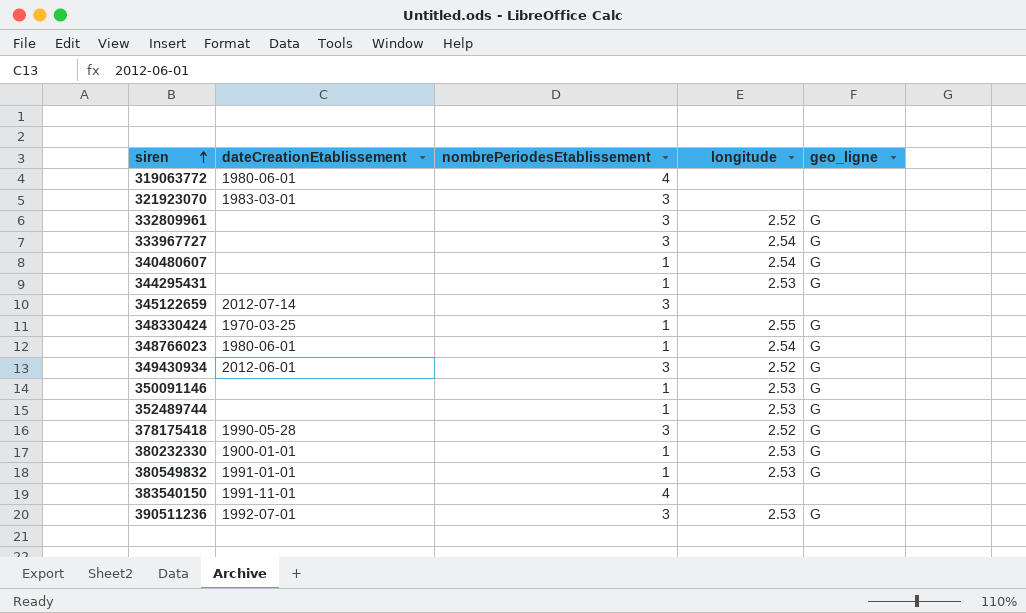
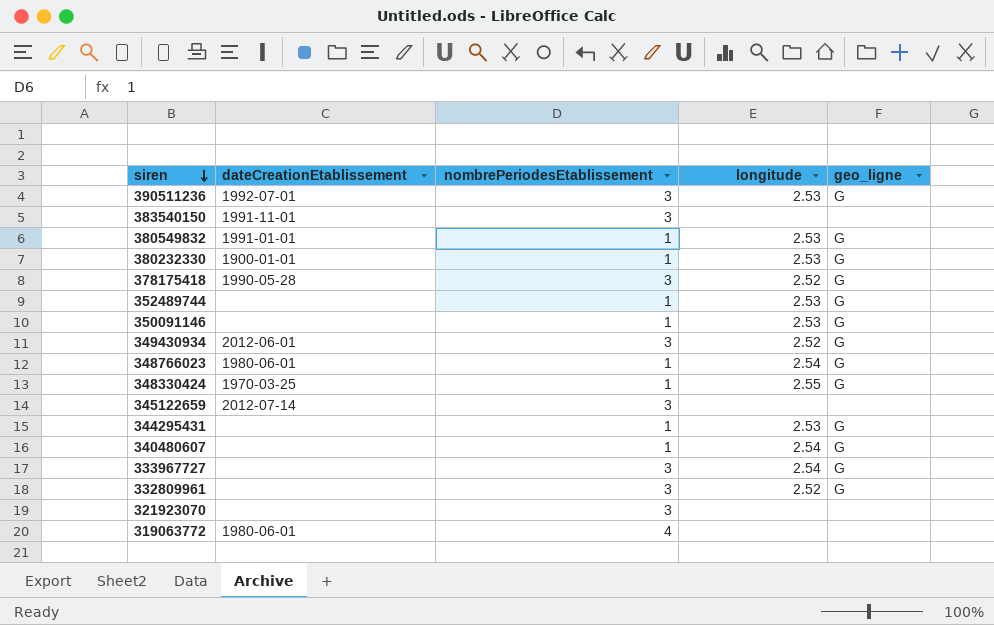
row order: siren ascending -> siren descending
383540150 | nombrePeriodesEtablissement: 4 -> 3
321923070 | dateCreationEtablissement: 1983-03-01 -> none

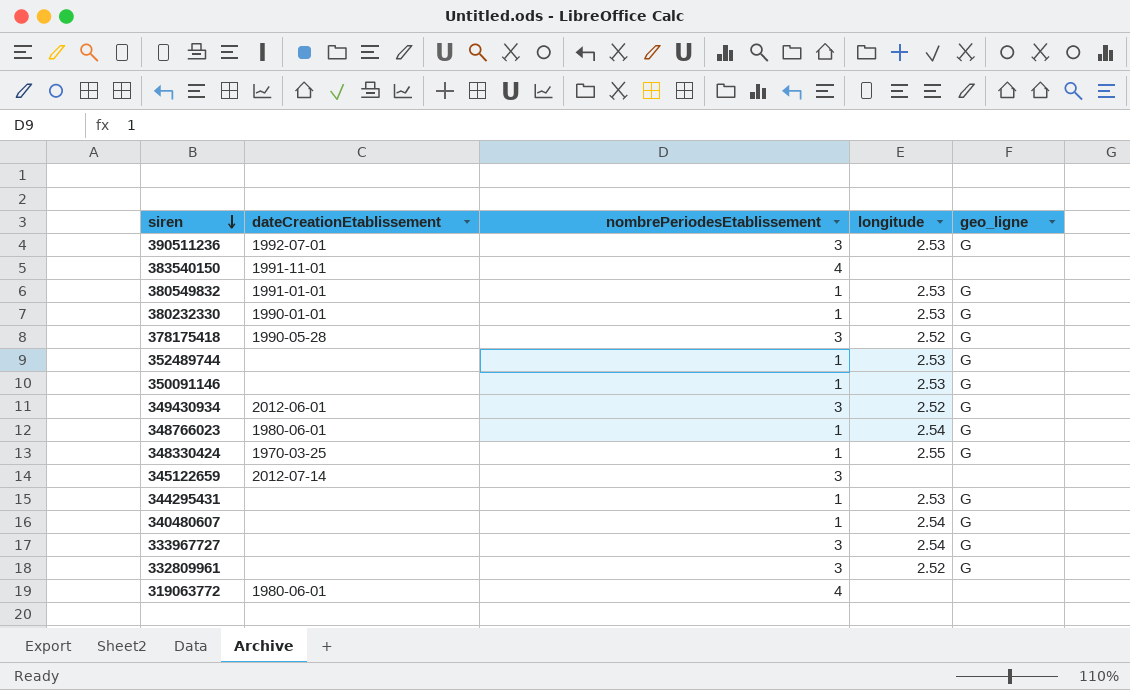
row 321923070: none | 3 | none | none -> none
383540150 | nombrePeriodesEtablissement: 3 -> 4
380232330 | dateCreationEtablissement: 1900-01-01 -> 1990-01-01

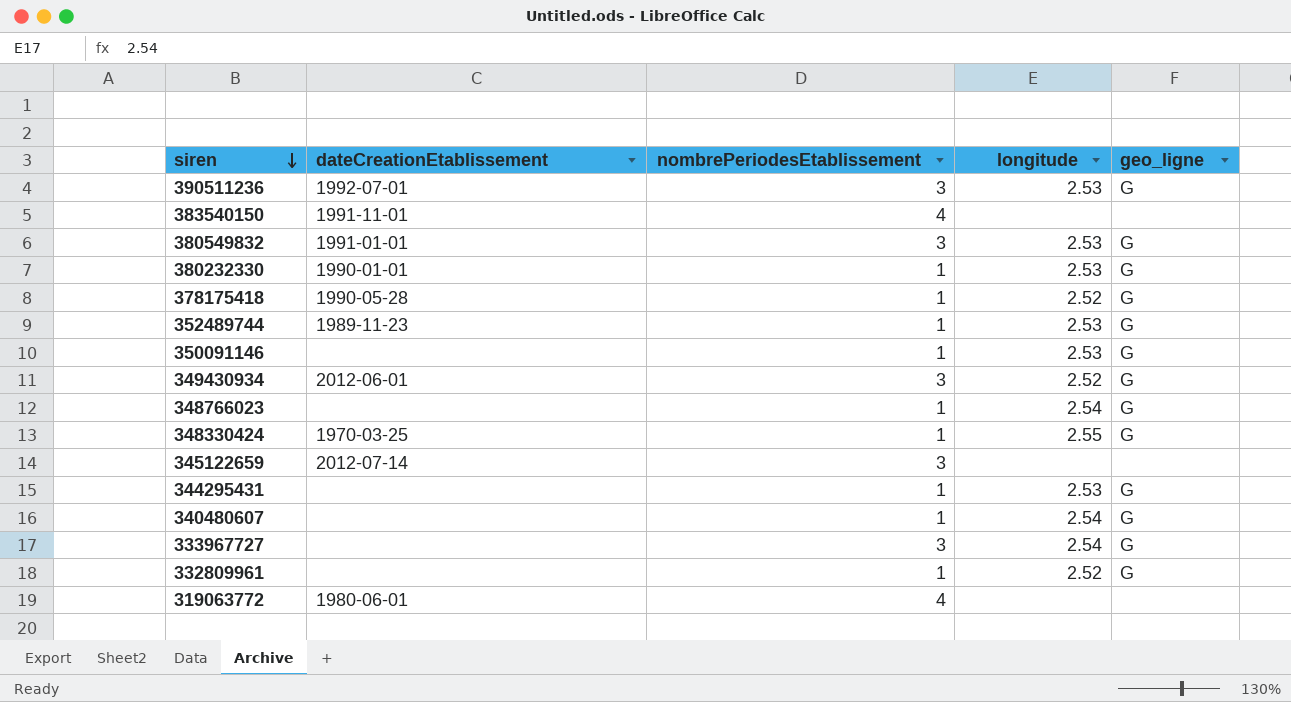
380549832 | nombrePeriodesEtablissement: 1 -> 3
378175418 | nombrePeriodesEtablissement: 3 -> 1
352489744 | dateCreationEtablissement: none -> 1989-11-23
348766023 | dateCreationEtablissement: 1980-06-01 -> none
332809961 | nombrePeriodesEtablissement: 3 -> 1

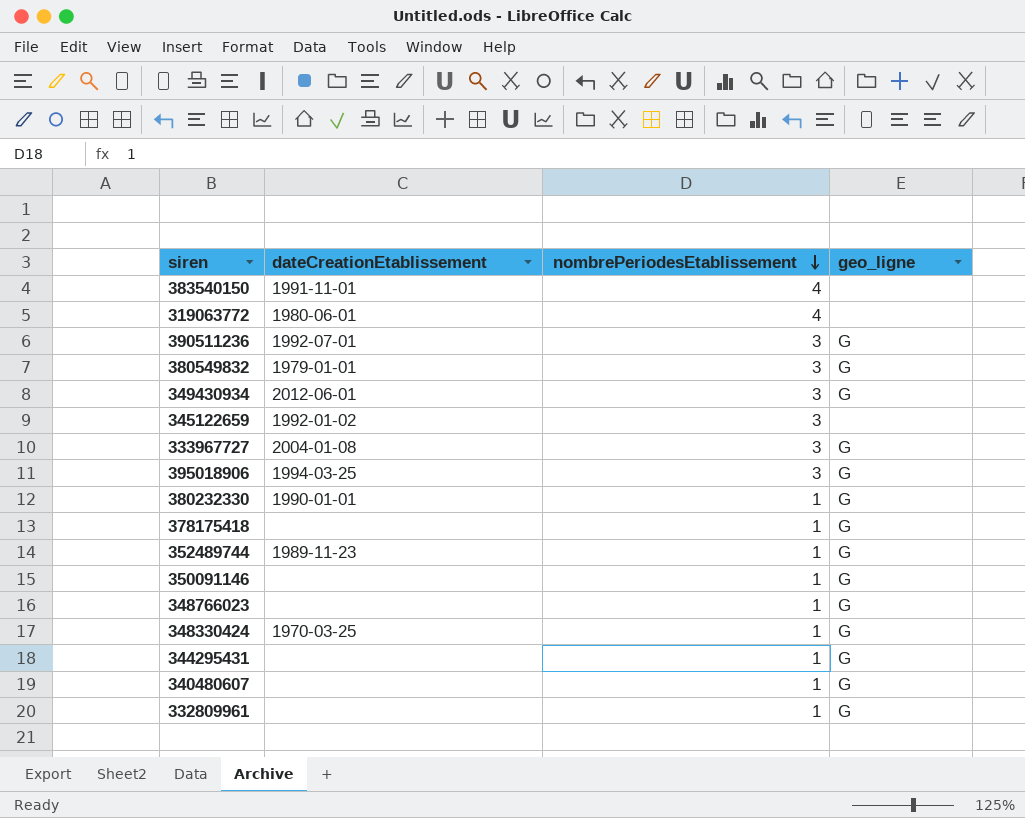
row order: siren descending -> nombrePeriodesEtablissement descending
column longitude | position: 4 -> none
380549832 | dateCreationEtablissement: 1991-01-01 -> 1979-01-01
345122659 | dateCreationEtablissement: 2012-07-14 -> 1992-01-02
333967727 | dateCreationEtablissement: none -> 2004-01-08
row 395018906: none -> 1994-03-25 | 3 | G
378175418 | dateCreationEtablissement: 1990-05-28 -> none

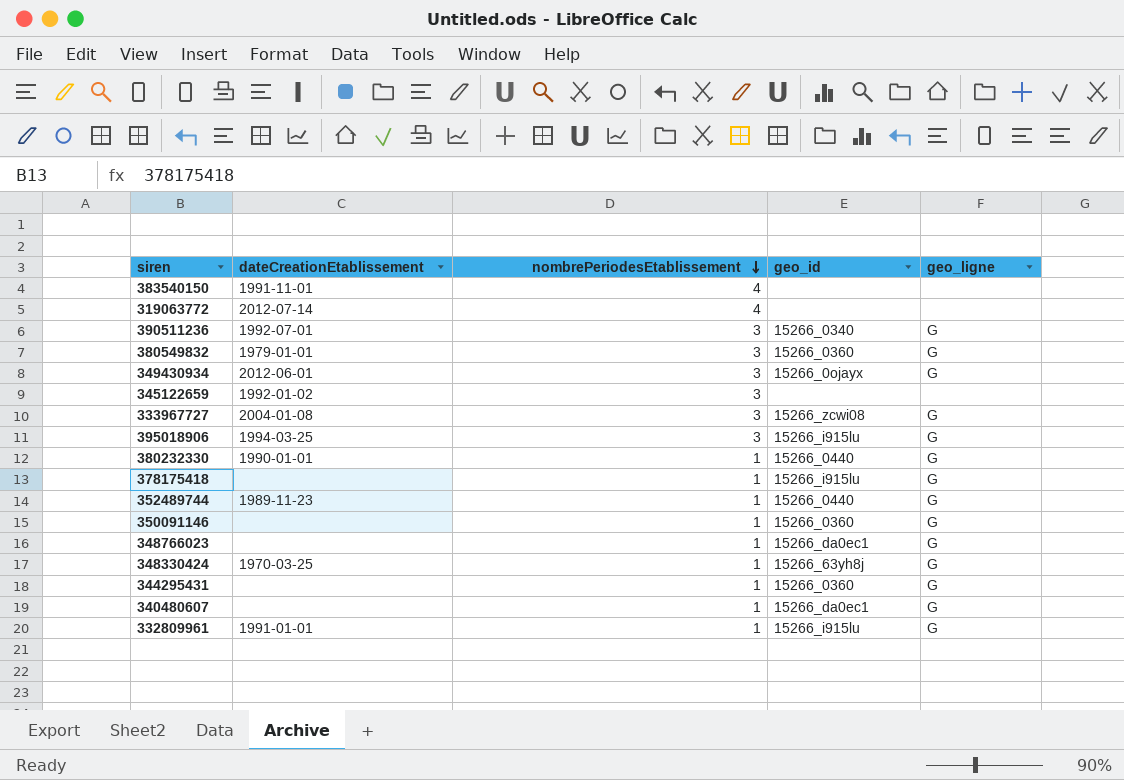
column geo_id | position: none -> 4
319063772 | dateCreationEtablissement: 1980-06-01 -> 2012-07-14
332809961 | dateCreationEtablissement: none -> 1991-01-01

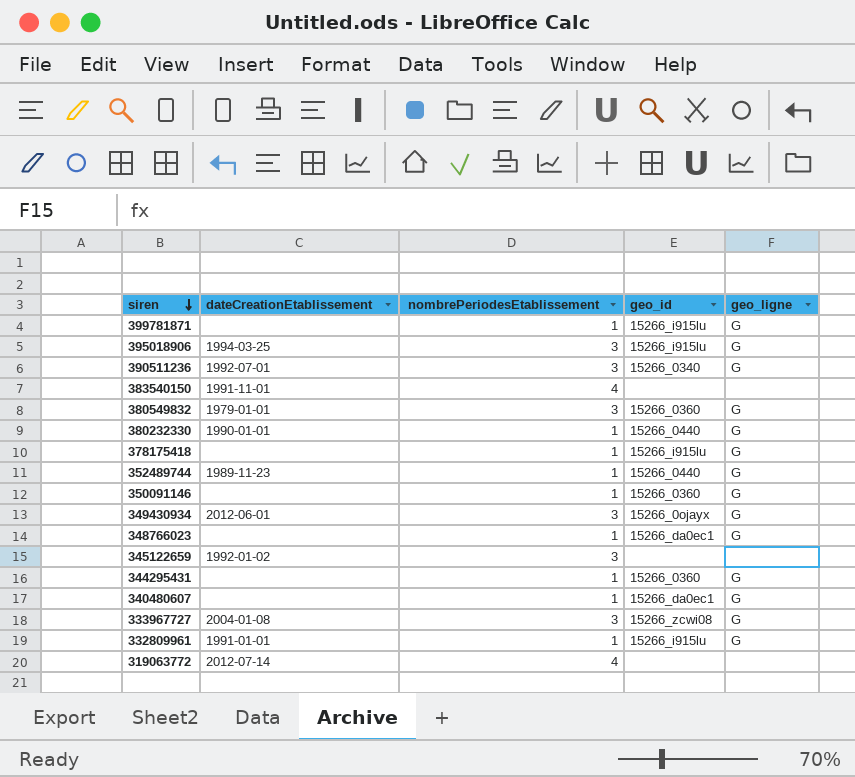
row order: nombrePeriodesEtablissement descending -> siren descending
row 348330424: 1970-03-25 | 1 | 15266_63yh8j | G -> none
row 399781871: none -> none | 1 | 15266_i915lu | G

